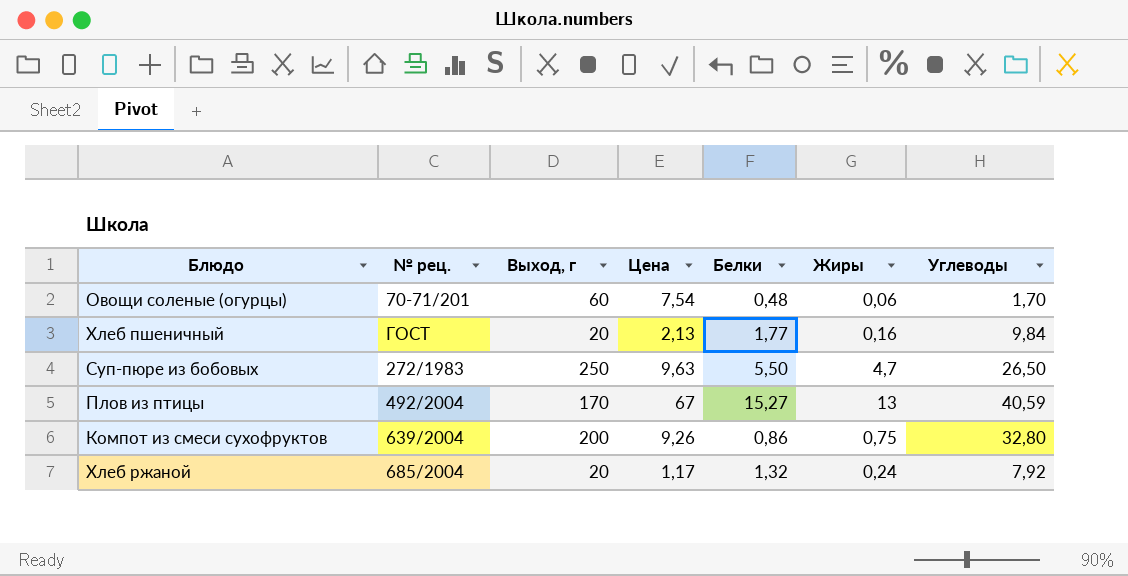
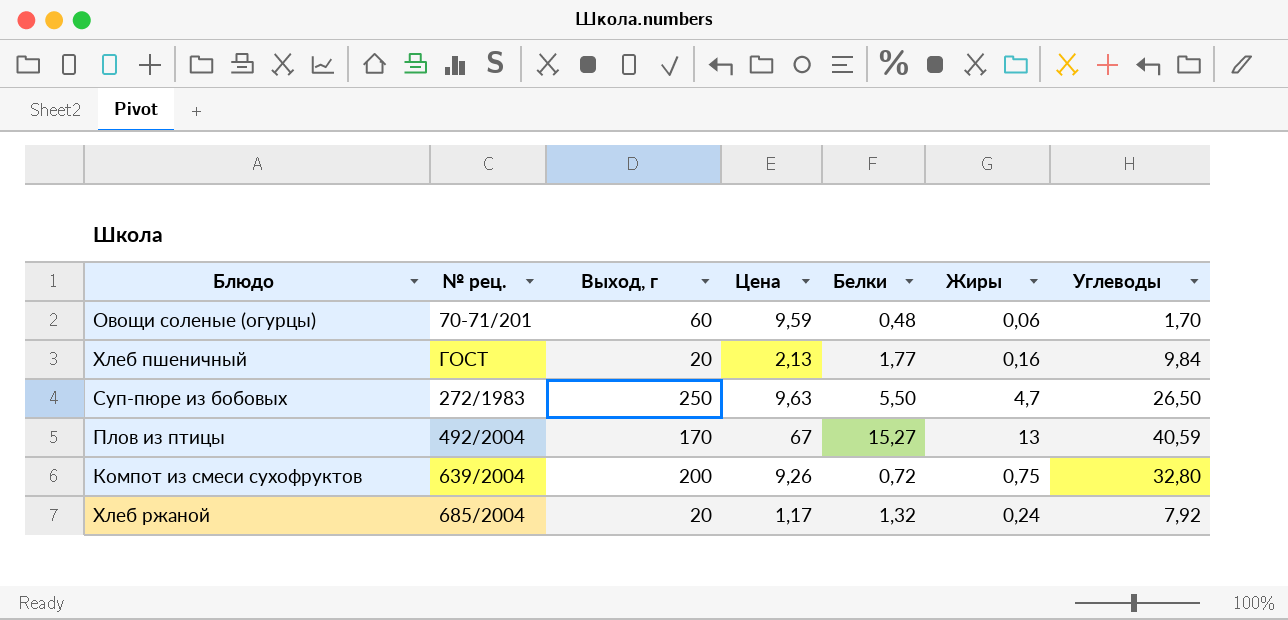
Овощи соленые (огурцы) | Цена: 7,54 -> 9,59
Компот из смеси сухофруктов | Белки: 0,86 -> 0,72

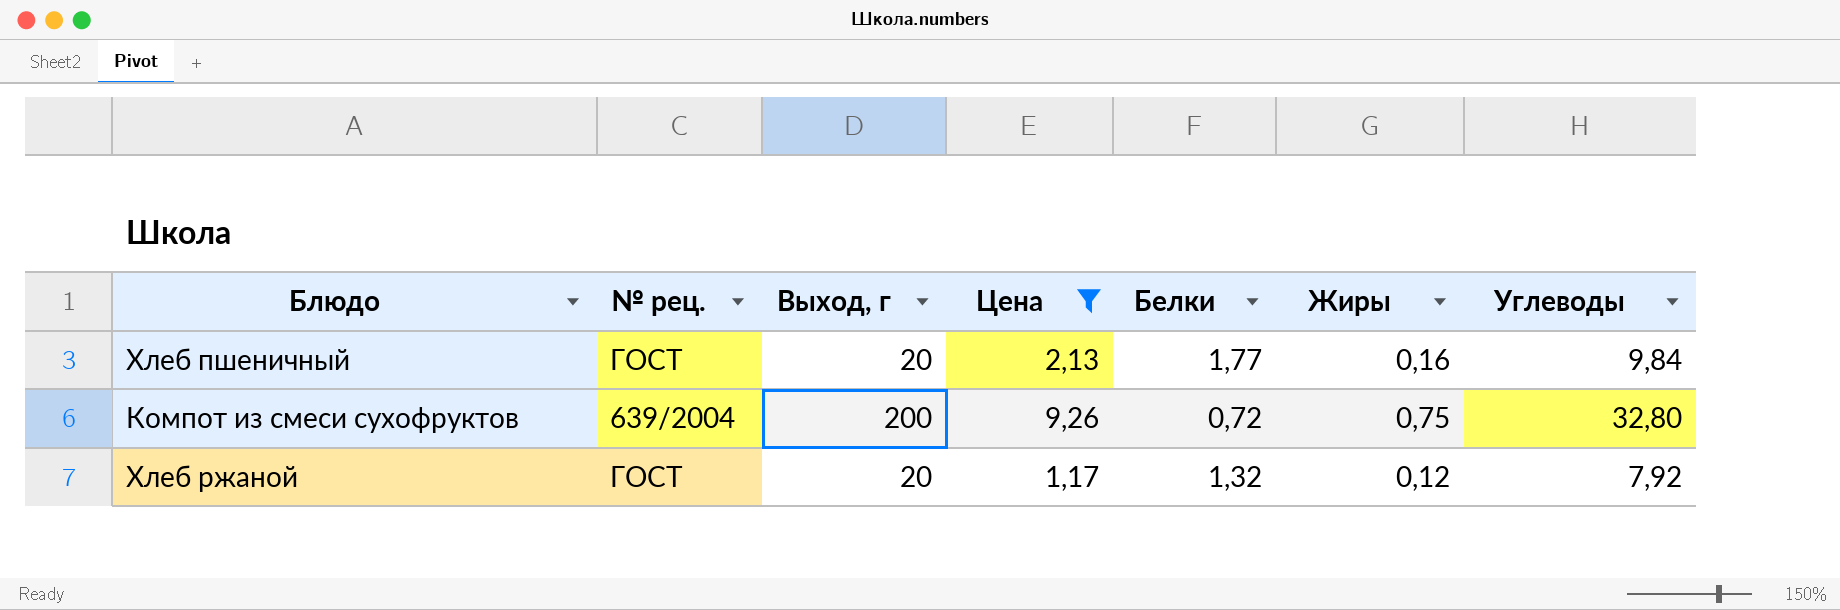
filter: none -> Цена <= 9,26
Хлеб ржаной | № рец.: 685/2004 -> ГОСТ
Хлеб ржаной | Жиры: 0,24 -> 0,12

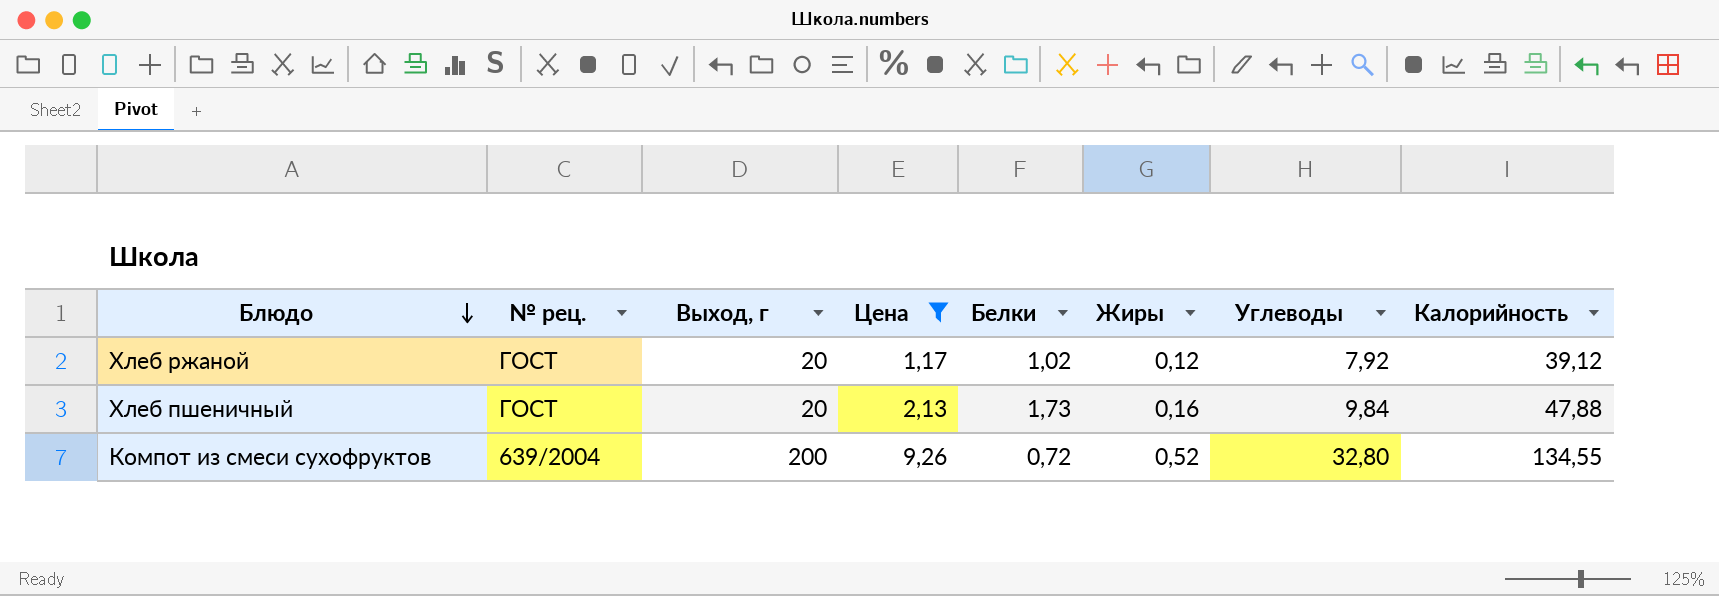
row order: none -> Блюдо descending
column Калорийность | position: none -> 8
Хлеб ржаной | Белки: 1,32 -> 1,02
Хлеб пшеничный | Белки: 1,77 -> 1,73
Компот из смеси сухофруктов | Жиры: 0,75 -> 0,52

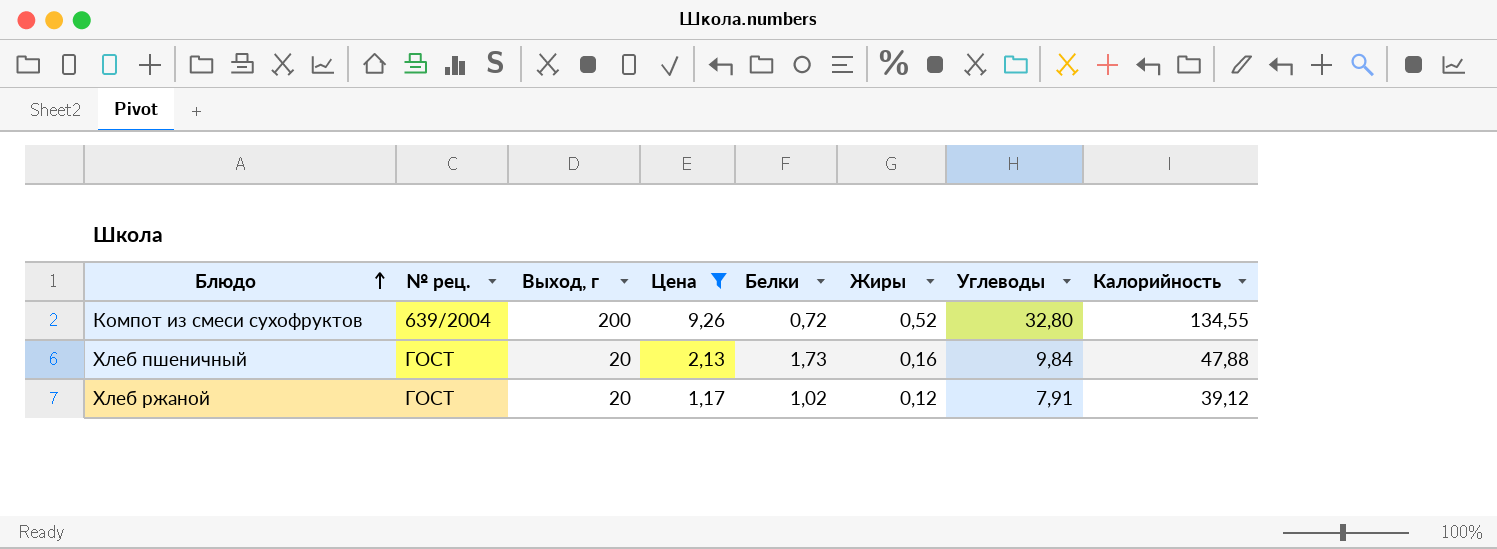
row order: Блюдо descending -> Блюдо ascending
Хлеб ржаной | Углеводы: 7,92 -> 7,91

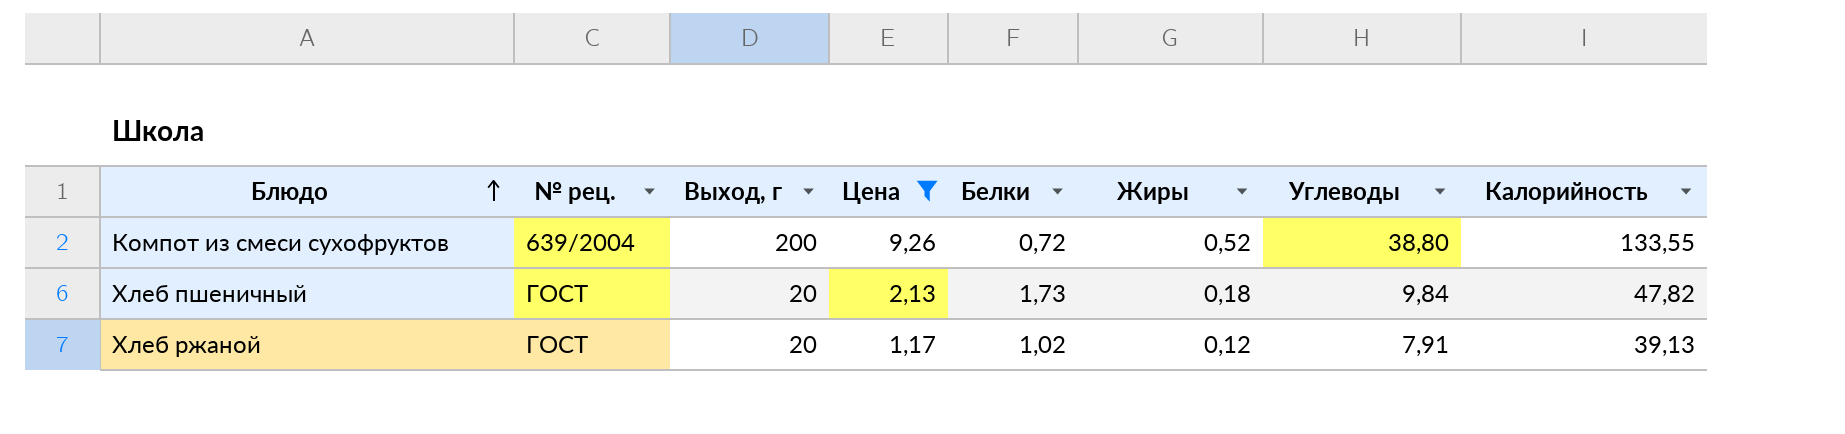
Компот из смеси сухофруктов | Углеводы: 32,80 -> 38,80
Компот из смеси сухофруктов | Калорийность: 134,55 -> 133,55
Хлеб пшеничный | Жиры: 0,16 -> 0,18
Хлеб пшеничный | Калорийность: 47,88 -> 47,82
Хлеб ржаной | Калорийность: 39,12 -> 39,13

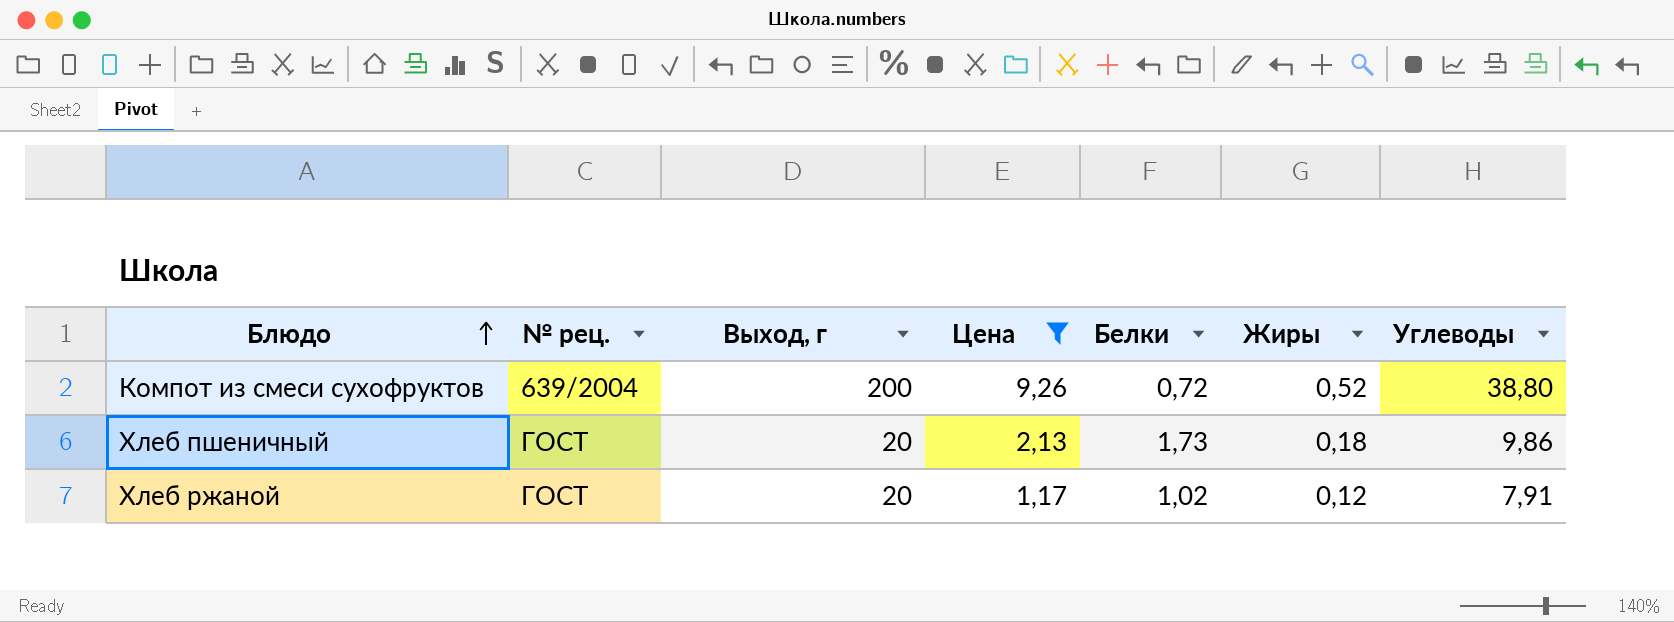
column Калорийность | position: 8 -> none
Хлеб пшеничный | Углеводы: 9,84 -> 9,86

